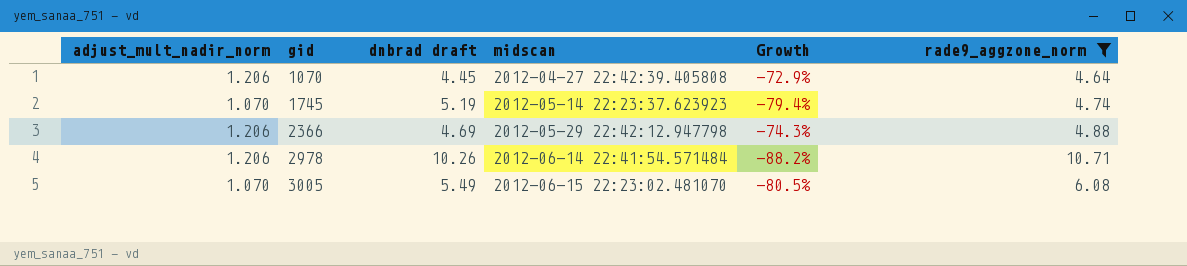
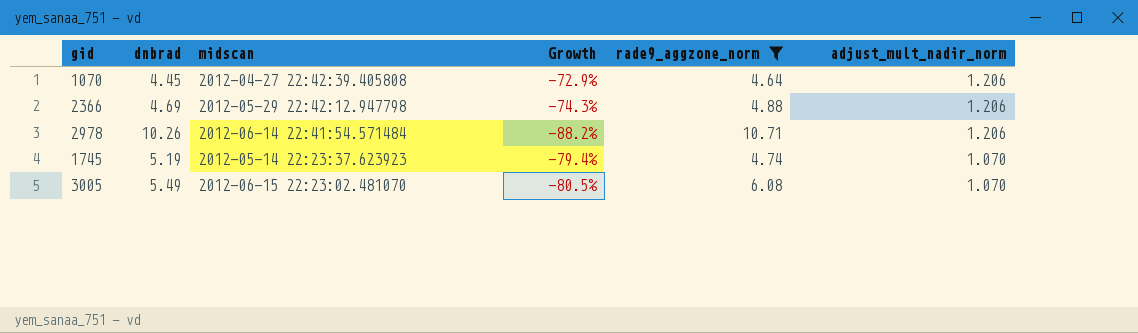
row order: gid ascending -> adjust_mult_nadir_norm descending
column name: dnbrad draft -> dnbrad
column adjust_mult_nadir_norm | position: 1 -> 6

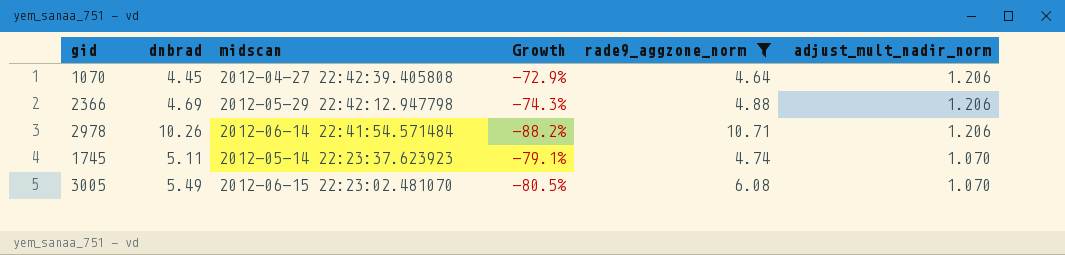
1745 | dnbrad: 5.19 -> 5.11
1745 | Growth: -79.4% -> -79.1%

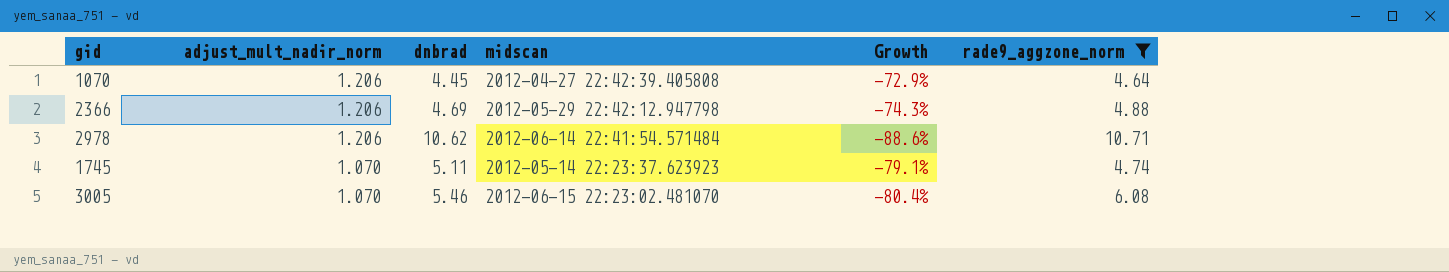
column adjust_mult_nadir_norm | position: 6 -> 2
2978 | dnbrad: 10.26 -> 10.62
2978 | Growth: -88.2% -> -88.6%
3005 | dnbrad: 5.49 -> 5.46
3005 | Growth: -80.5% -> -80.4%

